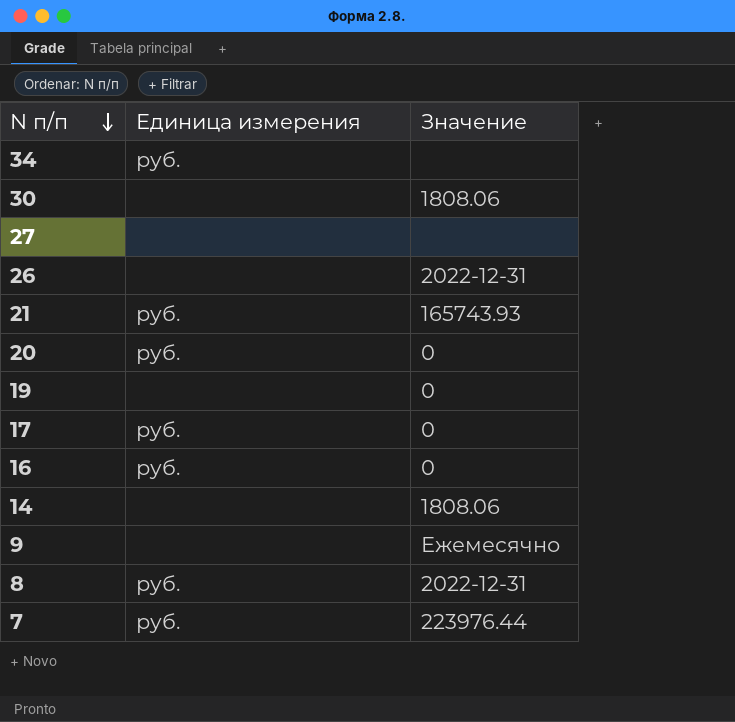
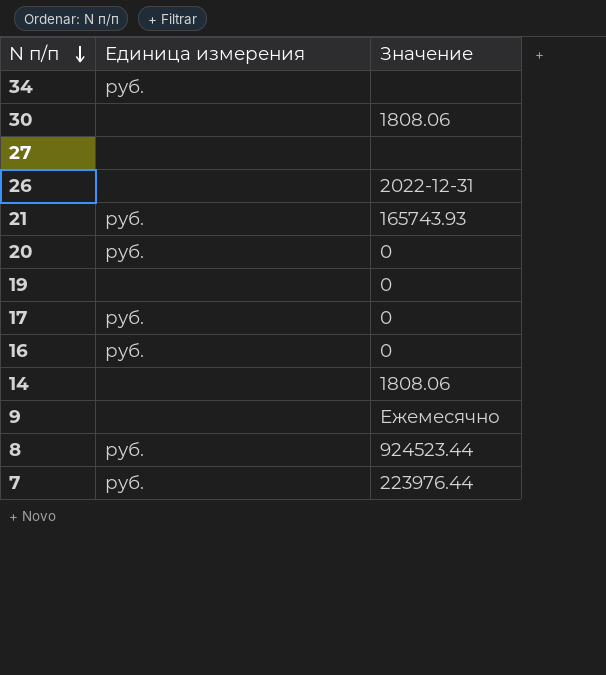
8 | Значение: 2022-12-31 -> 924523.44

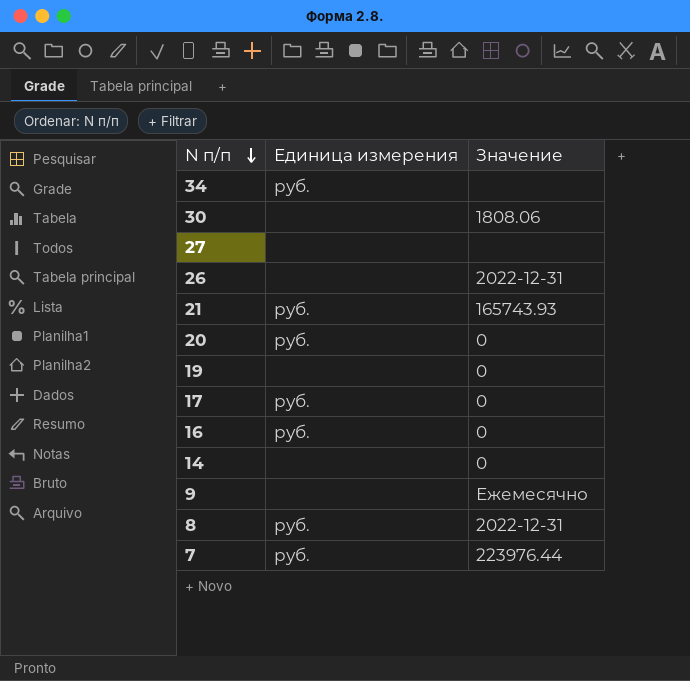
14 | Значение: 1808.06 -> 0
8 | Значение: 924523.44 -> 2022-12-31

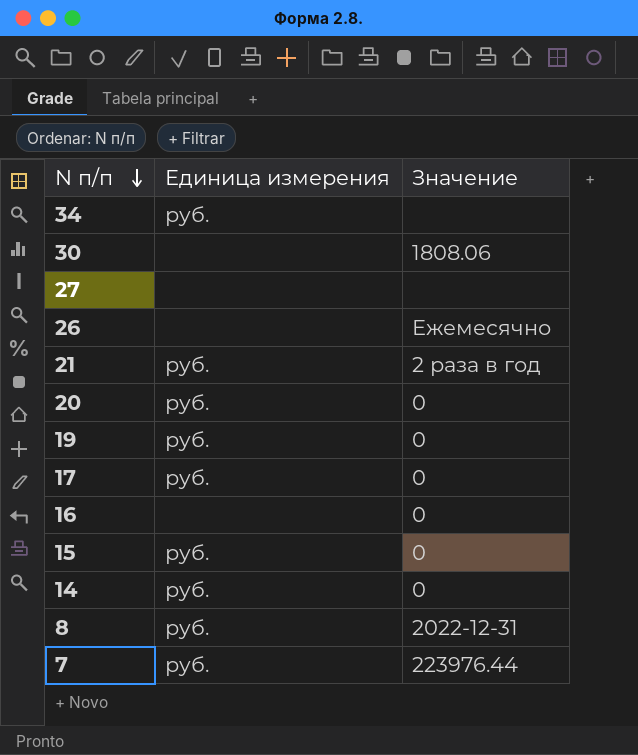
row 9: none | Ежемесячно -> none
26 | Значение: 2022-12-31 -> Ежемесячно
21 | Значение: 165743.93 -> 2 раза в год
19 | Единица измерения: none -> руб.
16 | Единица измерения: руб. -> none
row 15: none -> руб. | 0
14 | Единица измерения: none -> руб.

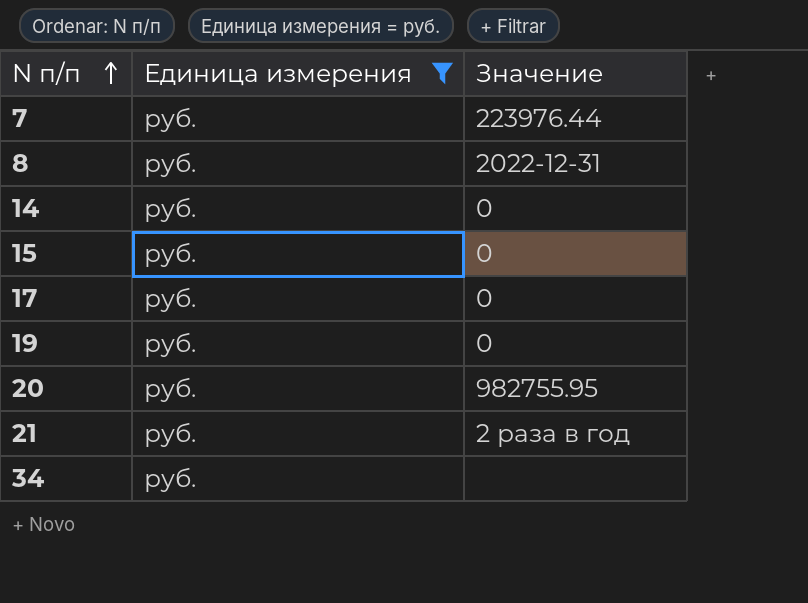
filter: none -> Единица измерения = руб.
row order: N п/п descending -> N п/п ascending
20 | Значение: 0 -> 982755.95

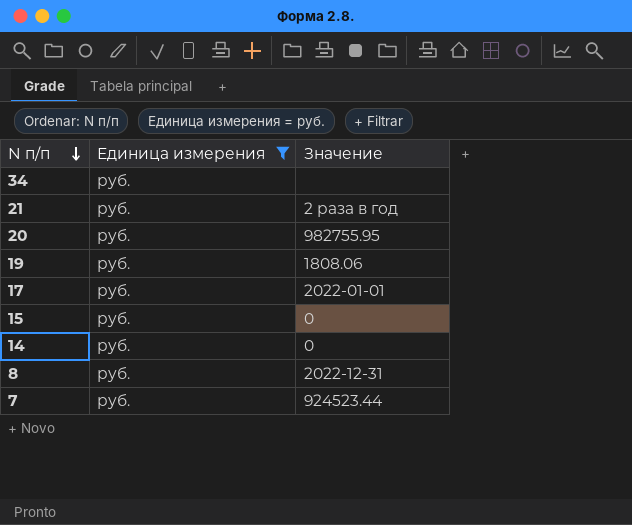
row order: N п/п ascending -> N п/п descending
19 | Значение: 0 -> 1808.06
17 | Значение: 0 -> 2022-01-01
7 | Значение: 223976.44 -> 924523.44

